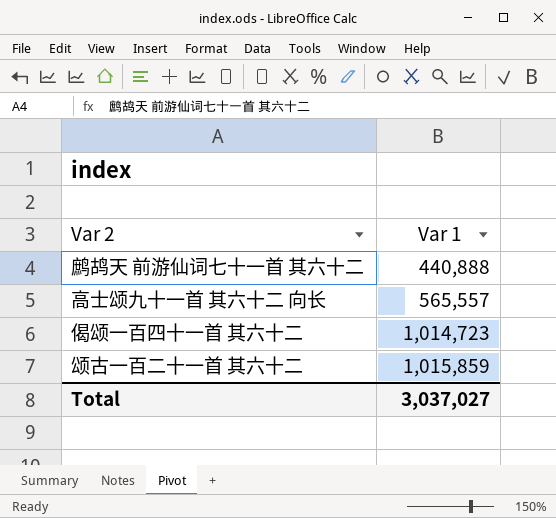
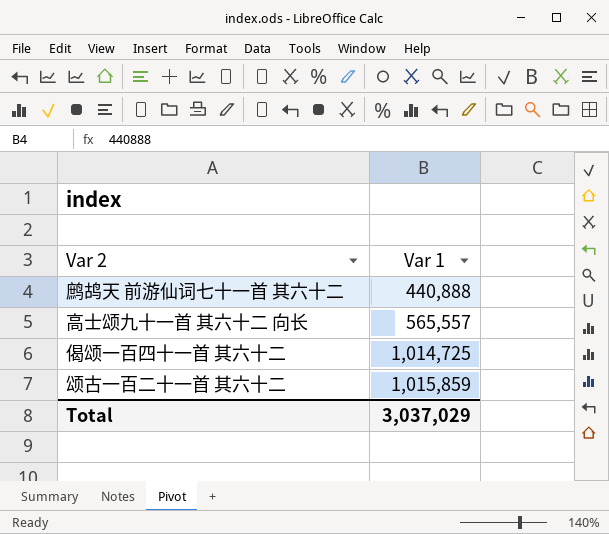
偈颂一百四十一首 其六十二 | Var 1: 1,014,723 -> 1,014,725
Total | Var 1: 3,037,027 -> 3,037,029

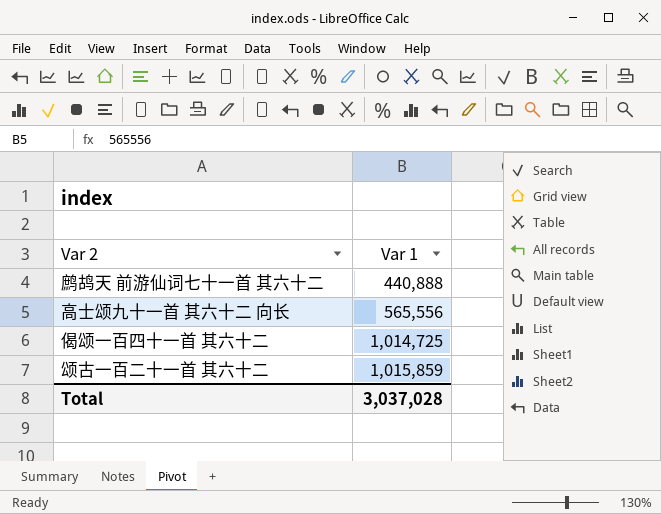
高士颂九十一首 其六十二 向长 | Var 1: 565,557 -> 565,556
Total | Var 1: 3,037,029 -> 3,037,028

